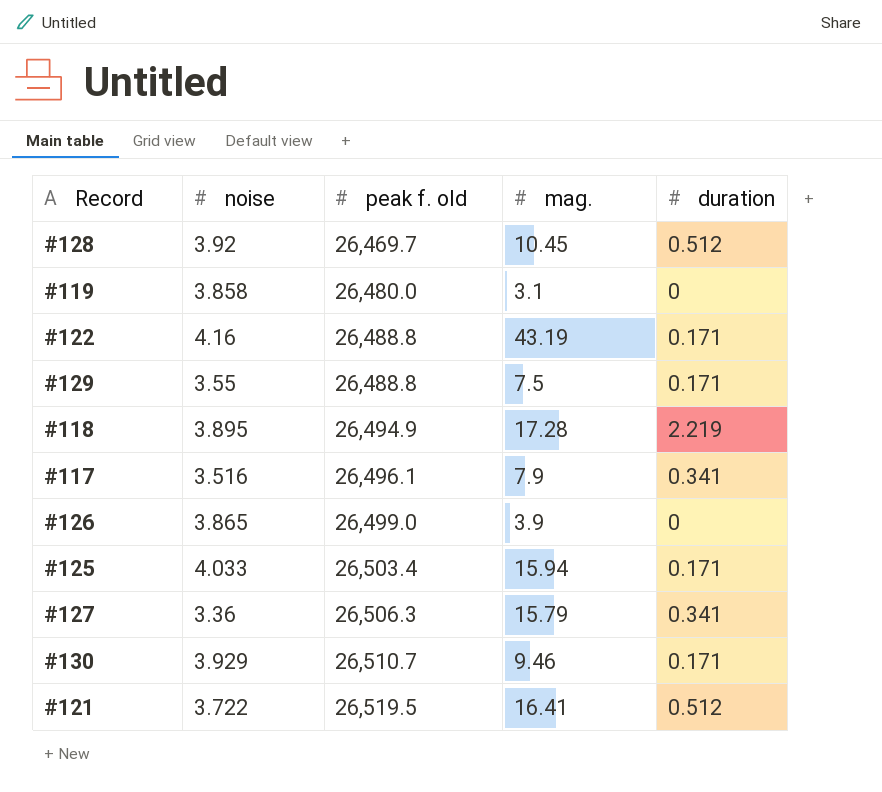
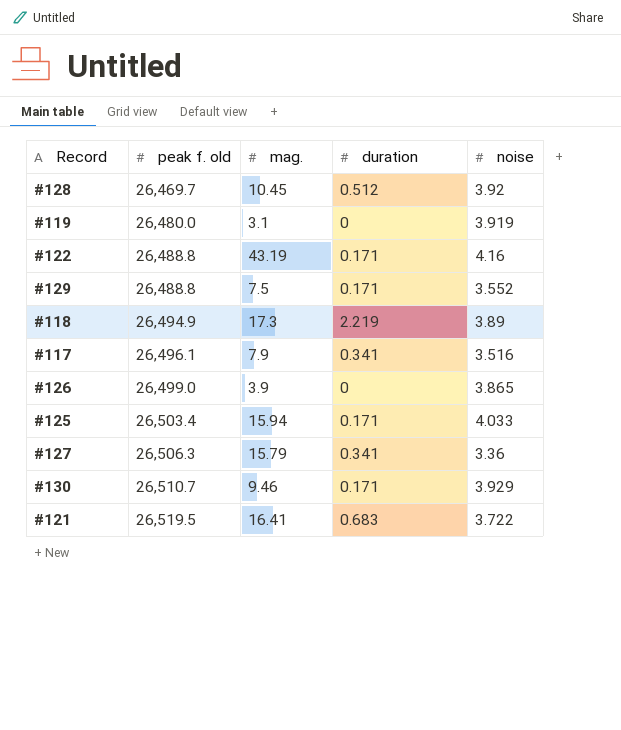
column noise | position: 2 -> 5
#119 | noise: 3.858 -> 3.919
#129 | noise: 3.55 -> 3.552
#118 | mag.: 17.28 -> 17.3
#118 | noise: 3.895 -> 3.89
#121 | duration: 0.512 -> 0.683

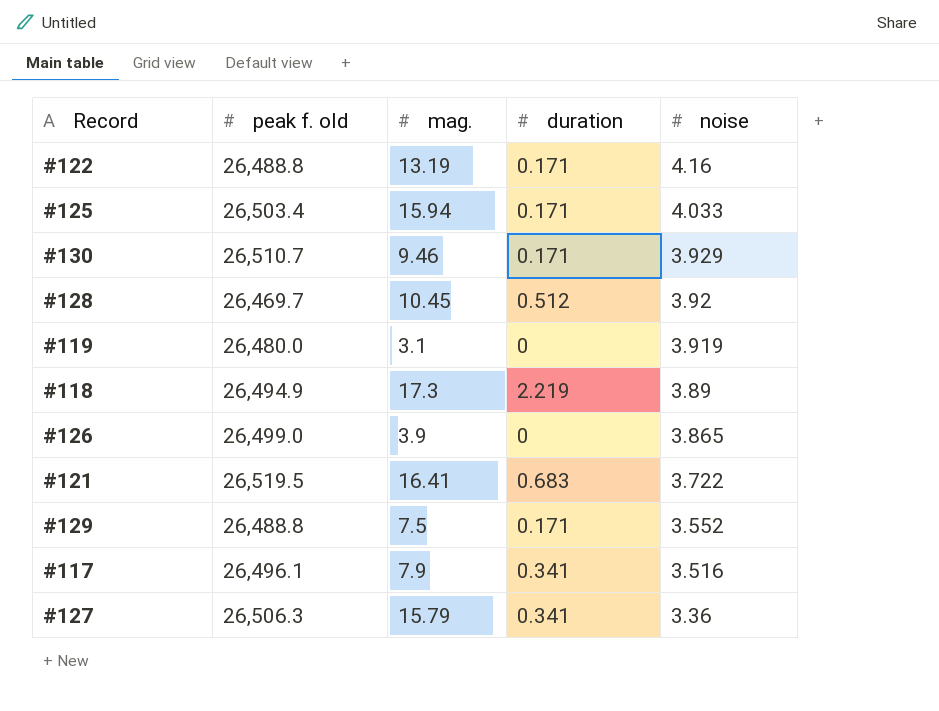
row order: peak f. old ascending -> noise descending
#122 | mag.: 43.19 -> 13.19

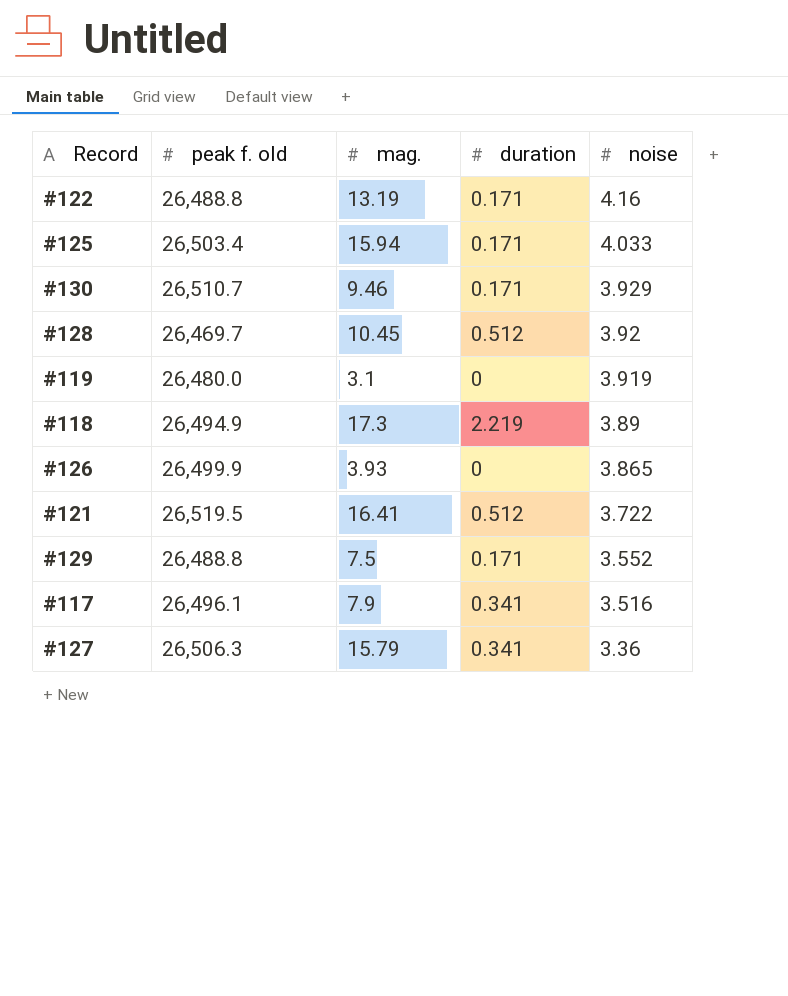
#126 | peak f. old: 26,499.0 -> 26,499.9
#126 | mag.: 3.9 -> 3.93
#121 | duration: 0.683 -> 0.512

